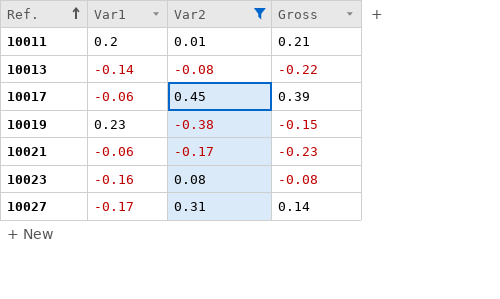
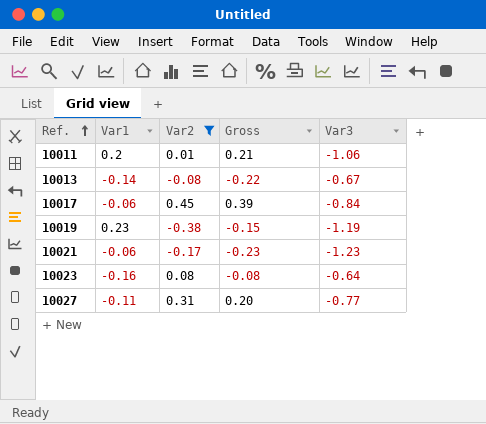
column Var3 | position: none -> 5
10027 | Var1: -0.17 -> -0.11
10027 | Gross: 0.14 -> 0.20

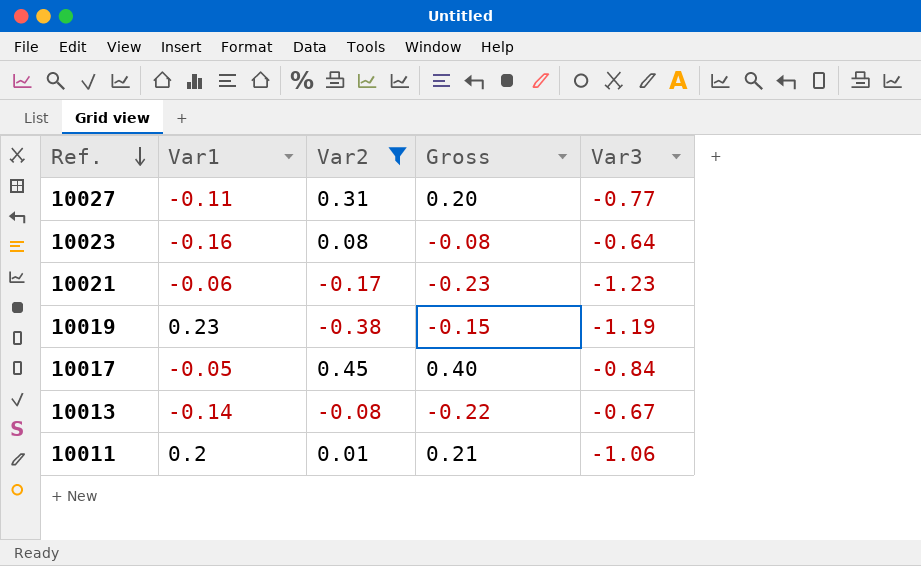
row order: Ref. ascending -> Ref. descending
10017 | Var1: -0.06 -> -0.05
10017 | Gross: 0.39 -> 0.40

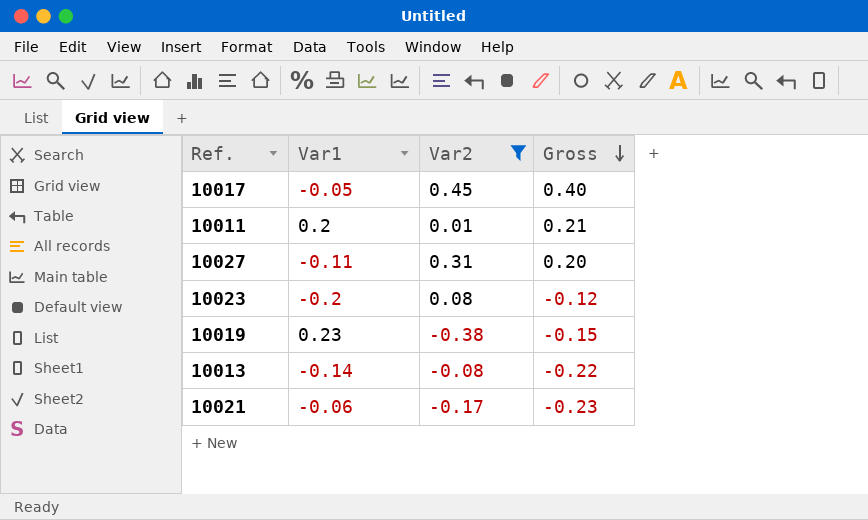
row order: Ref. descending -> Gross descending
column Var3 | position: 5 -> none
10023 | Var1: -0.16 -> -0.2
10023 | Gross: -0.08 -> -0.12

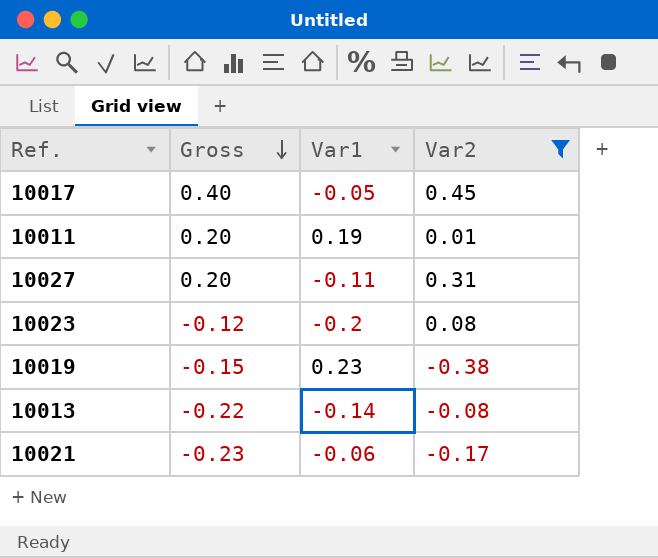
column Gross | position: 4 -> 2
10011 | Gross: 0.21 -> 0.20
10011 | Var1: 0.2 -> 0.19

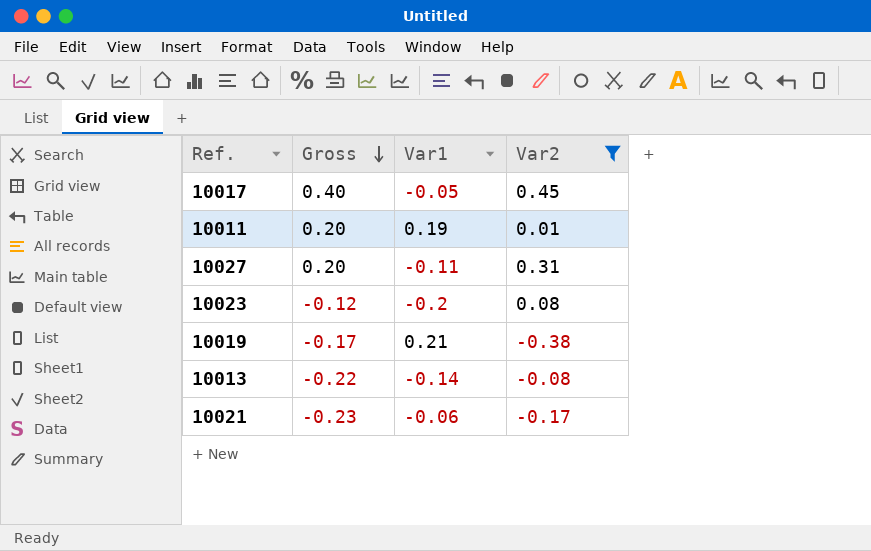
10019 | Gross: -0.15 -> -0.17
10019 | Var1: 0.23 -> 0.21

